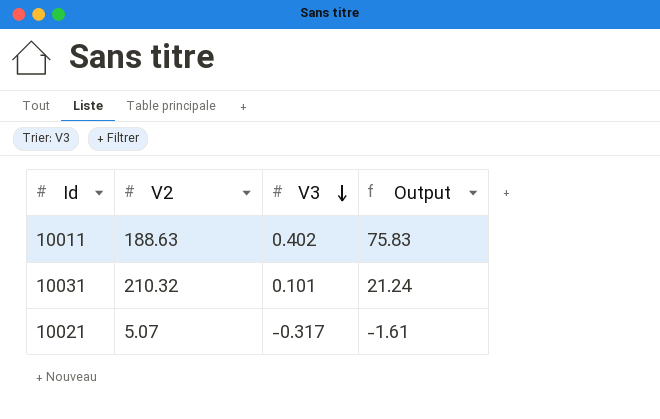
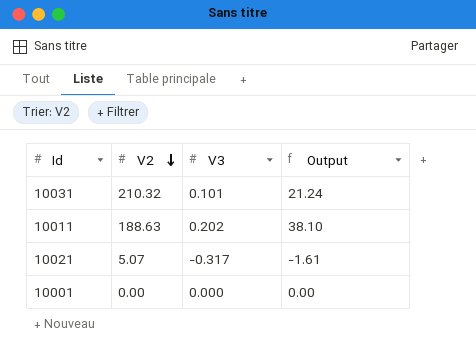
row order: V3 descending -> V2 descending
10011 | V3: 0.402 -> 0.202
10011 | Output: 75.83 -> 38.10
row 10001: none -> 0.00 | 0.000 | 0.00

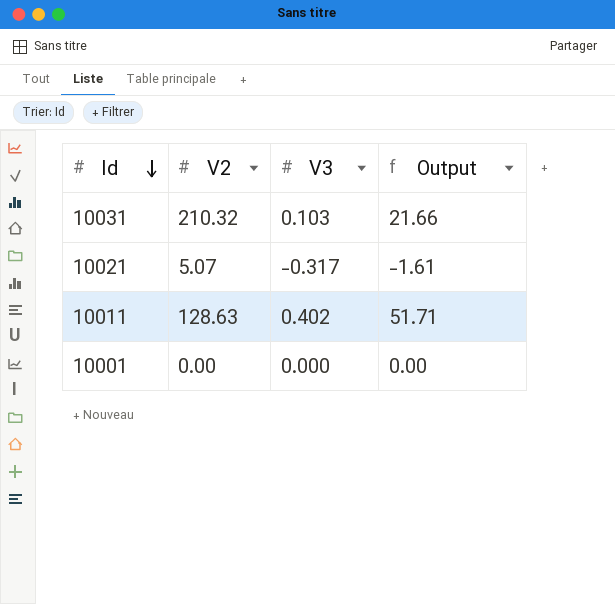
row order: V2 descending -> Id descending
10031 | V3: 0.101 -> 0.103
10031 | Output: 21.24 -> 21.66
10011 | V2: 188.63 -> 128.63
10011 | V3: 0.202 -> 0.402
10011 | Output: 38.10 -> 51.71

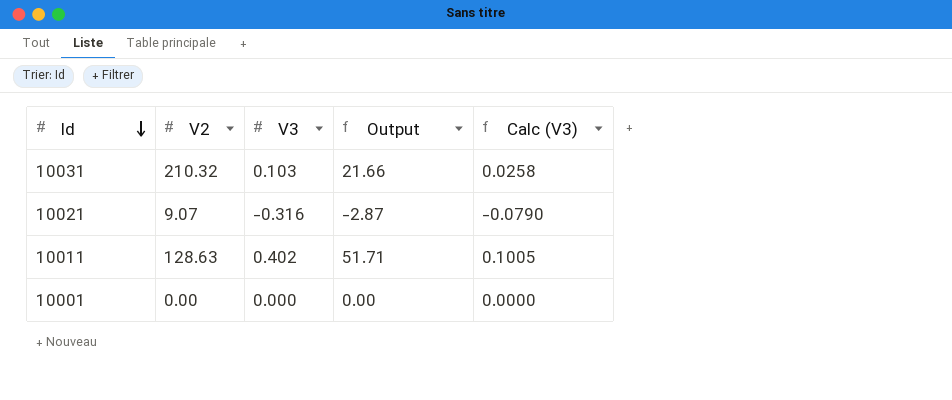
column Calc (V3) | formula: none -> [V3] * 0.25
10021 | V2: 5.07 -> 9.07
10021 | V3: -0.317 -> -0.316
10021 | Output: -1.61 -> -2.87

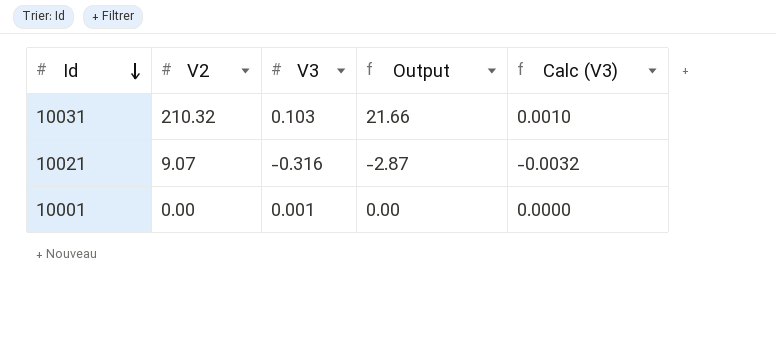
column Calc (V3) | formula: [V3] * 0.25 -> [V3] * 0.01
row 10011: 128.63 | 0.402 | 51.71 | 0.1005 -> none
10001 | V3: 0.000 -> 0.001

